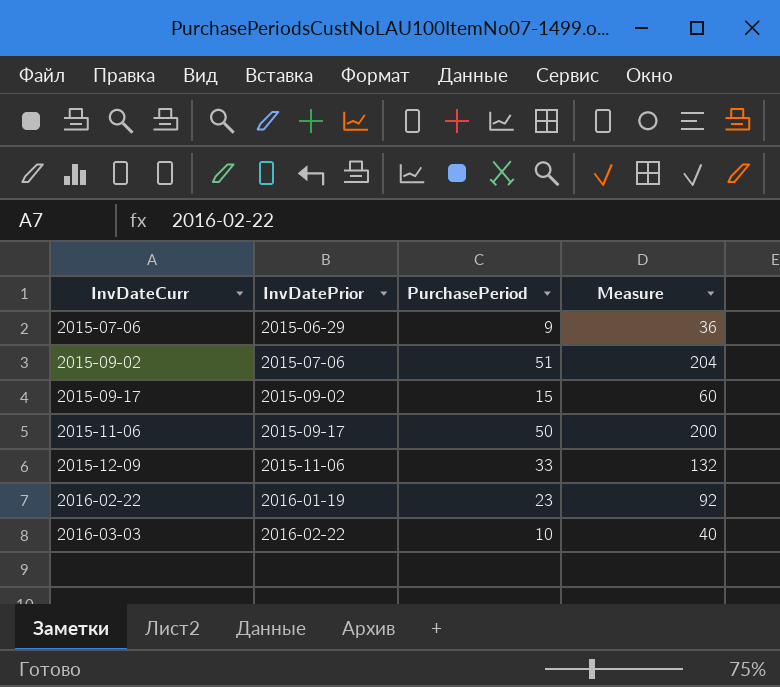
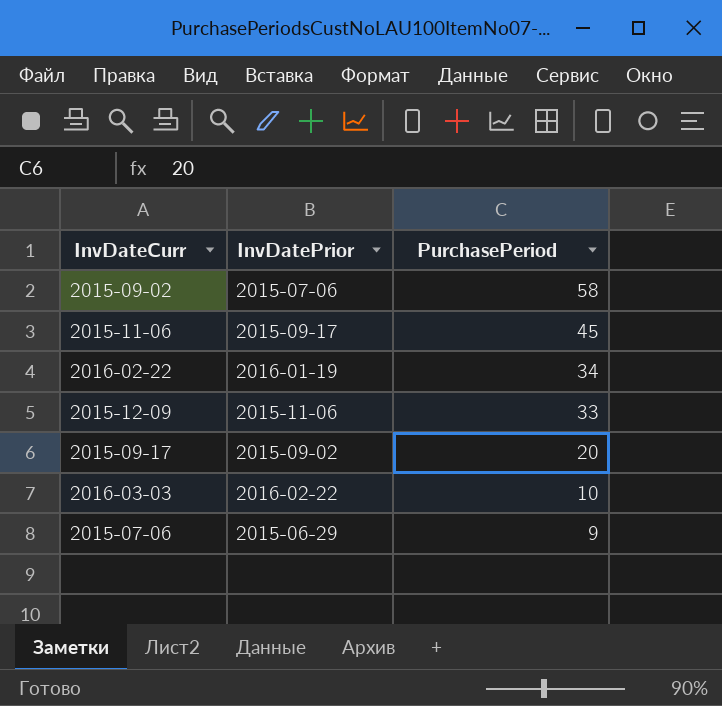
row order: InvDateCurr ascending -> PurchasePeriod descending
column Measure | formula: [PurchasePeriod] * 4 -> none
2015-09-02 | PurchasePeriod: 51 -> 58
2015-11-06 | PurchasePeriod: 50 -> 45
2016-02-22 | PurchasePeriod: 23 -> 34
2015-09-17 | PurchasePeriod: 15 -> 20

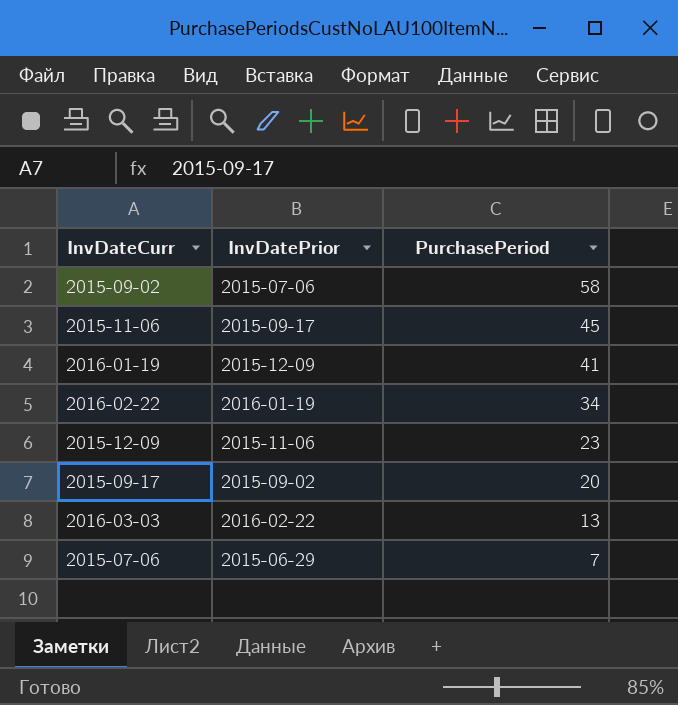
row 2016-01-19: none -> 2015-12-09 | 41
2015-12-09 | PurchasePeriod: 33 -> 23
2016-03-03 | PurchasePeriod: 10 -> 13
2015-07-06 | PurchasePeriod: 9 -> 7

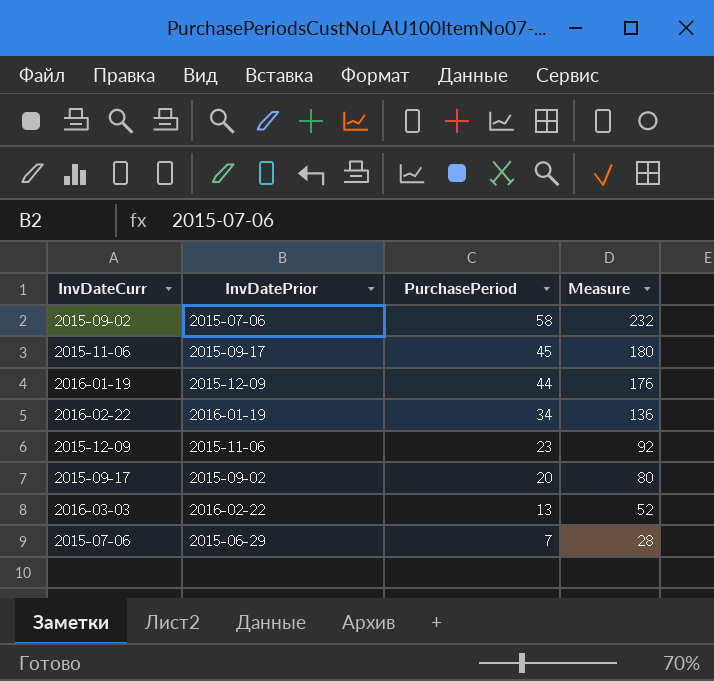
column Measure | formula: none -> [PurchasePeriod] * 4
2016-01-19 | PurchasePeriod: 41 -> 44

